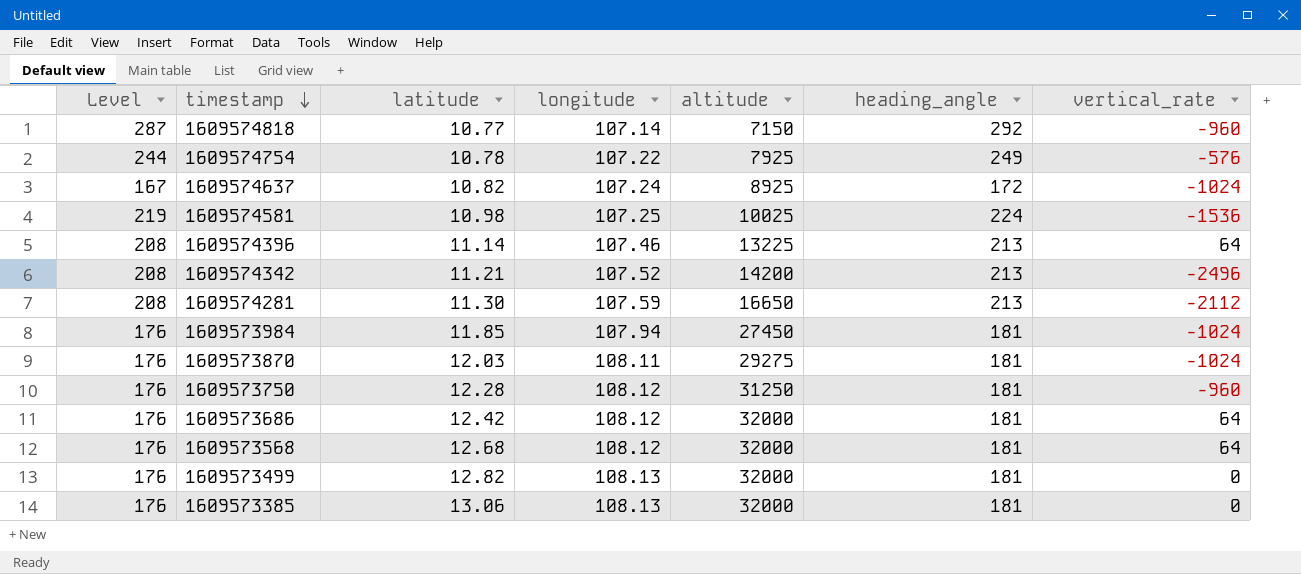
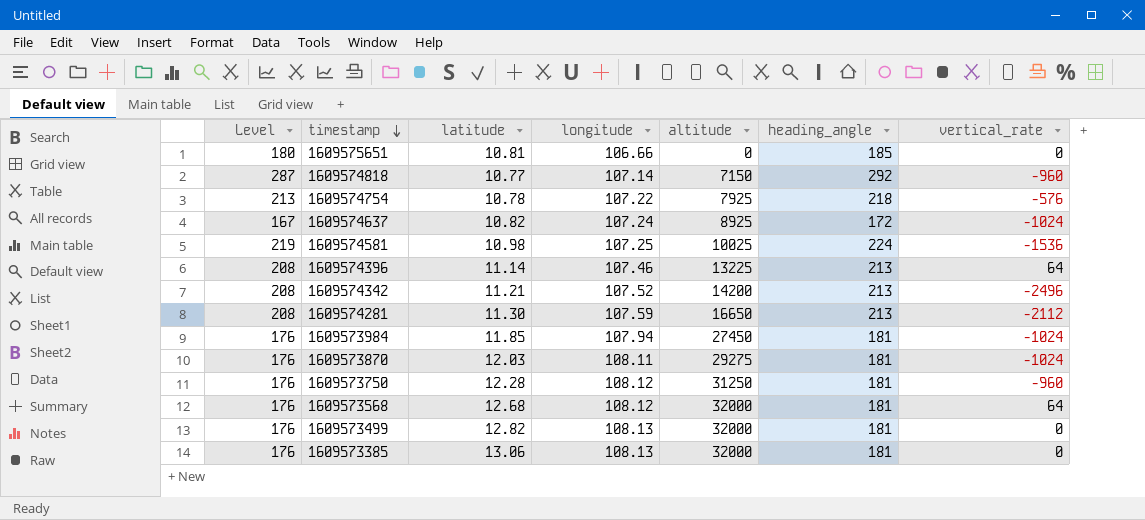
row 1609573686: 176 | 12.42 | 108.12 | 32000 | 181 | 64 -> none
row 1609575651: none -> 180 | 10.81 | 106.66 | 0 | 185 | 0
1609574754 | Level: 244 -> 213
1609574754 | heading_angle: 249 -> 218

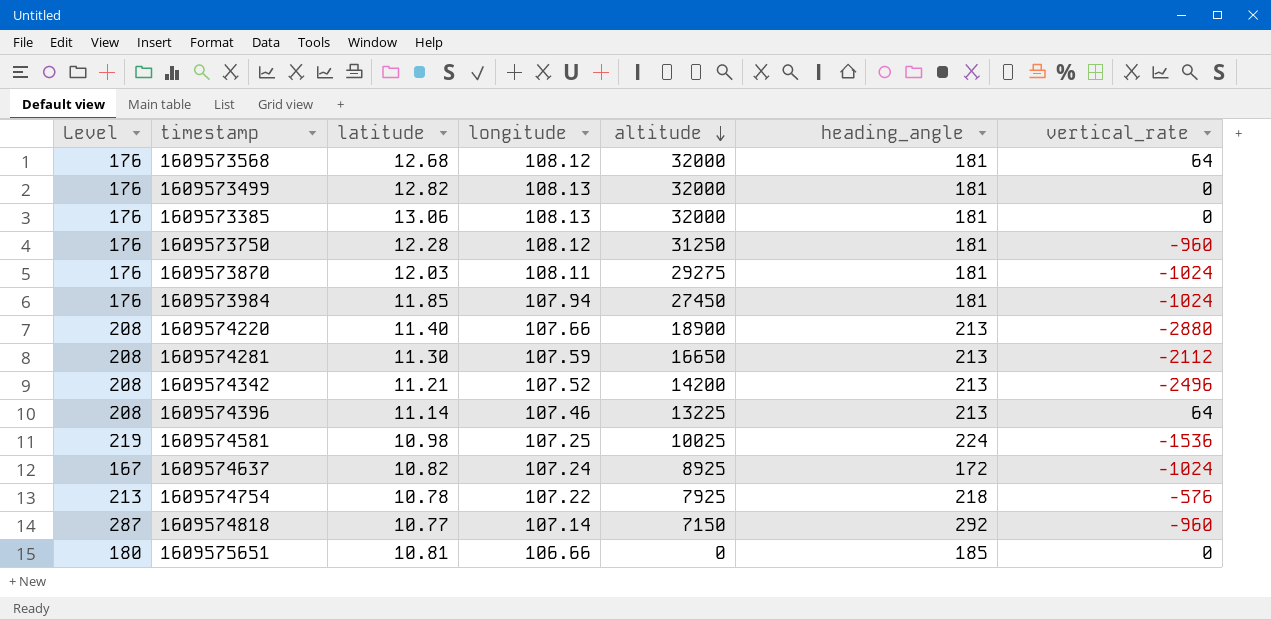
row order: timestamp descending -> altitude descending
row 1609574220: none -> 208 | 11.40 | 107.66 | 18900 | 213 | -2880

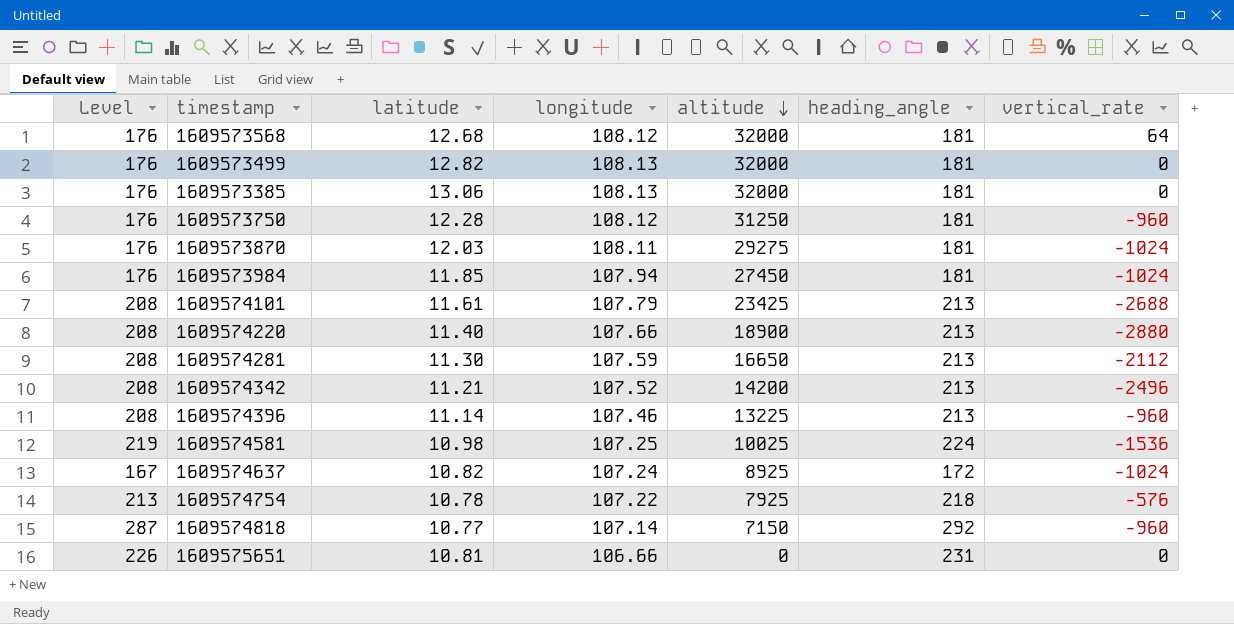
row 1609574101: none -> 208 | 11.61 | 107.79 | 23425 | 213 | -2688
1609574396 | vertical_rate: 64 -> -960
1609575651 | Level: 180 -> 226
1609575651 | heading_angle: 185 -> 231

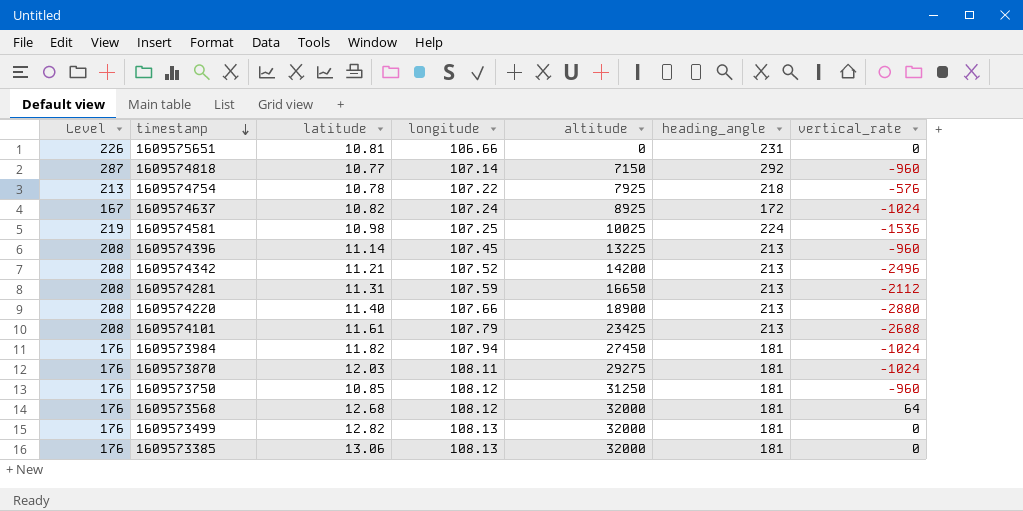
row order: altitude descending -> timestamp descending
1609574396 | longitude: 107.46 -> 107.45
1609574281 | latitude: 11.30 -> 11.31
1609573984 | latitude: 11.85 -> 11.82
1609573750 | latitude: 12.28 -> 10.85

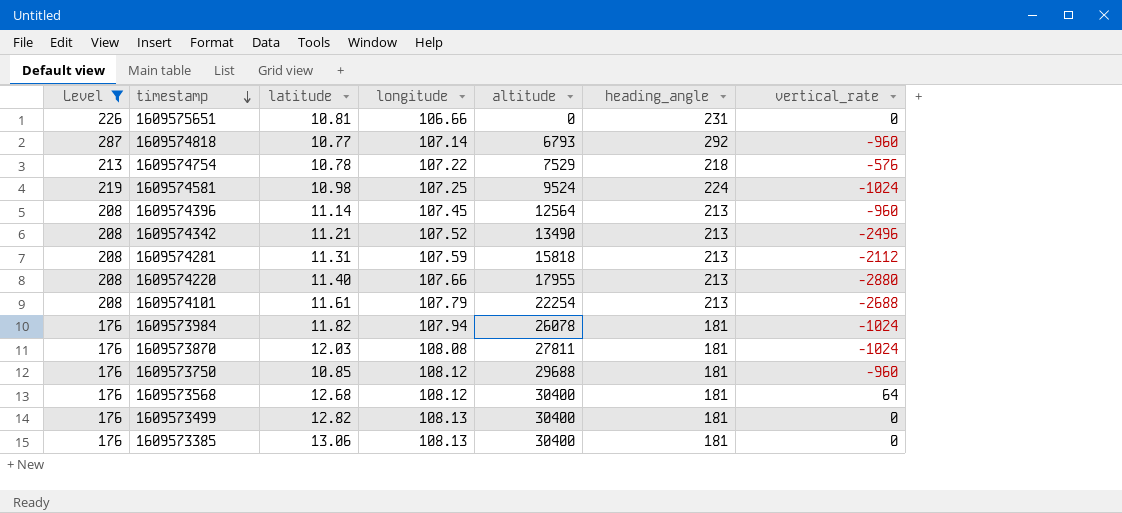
filter: none -> Level != 167
1609574818 | altitude: 7150 -> 6793
1609574754 | altitude: 7925 -> 7529
1609574581 | altitude: 10025 -> 9524
1609574581 | vertical_rate: -1536 -> -1024
1609574396 | altitude: 13225 -> 12564
1609574342 | altitude: 14200 -> 13490
1609574281 | altitude: 16650 -> 15818
1609574220 | altitude: 18900 -> 17955
1609574101 | altitude: 23425 -> 22254
1609573984 | altitude: 27450 -> 26078
1609573870 | longitude: 108.11 -> 108.08
1609573870 | altitude: 29275 -> 27811
1609573750 | altitude: 31250 -> 29688
1609573568 | altitude: 32000 -> 30400
1609573499 | altitude: 32000 -> 30400
1609573385 | altitude: 32000 -> 30400

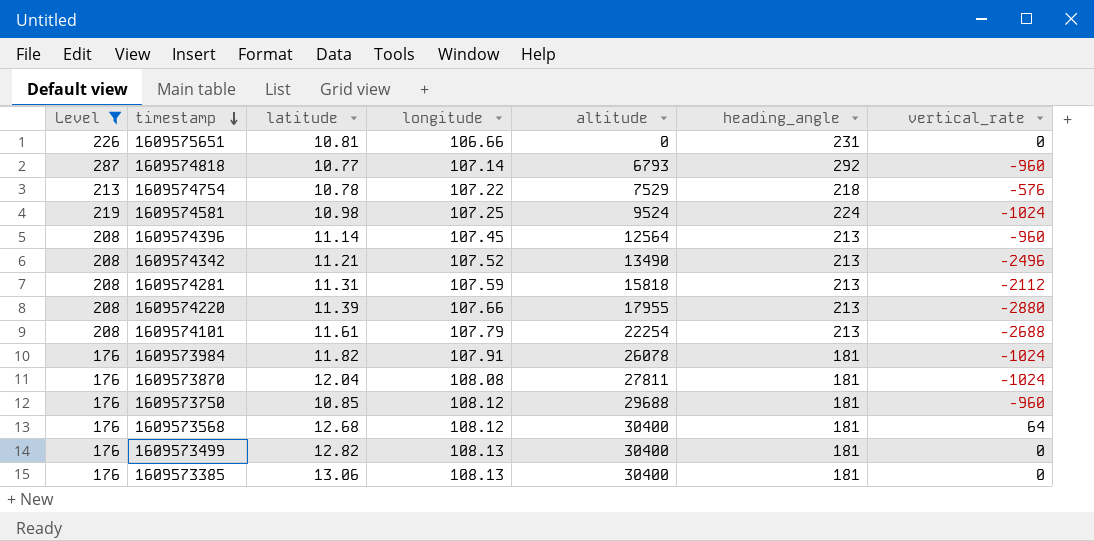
1609574220 | latitude: 11.40 -> 11.39
1609573984 | longitude: 107.94 -> 107.91
1609573870 | latitude: 12.03 -> 12.04

